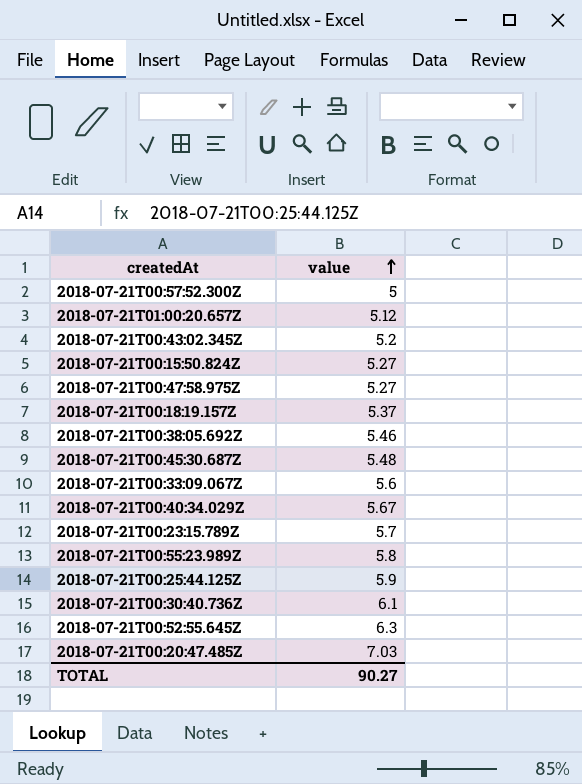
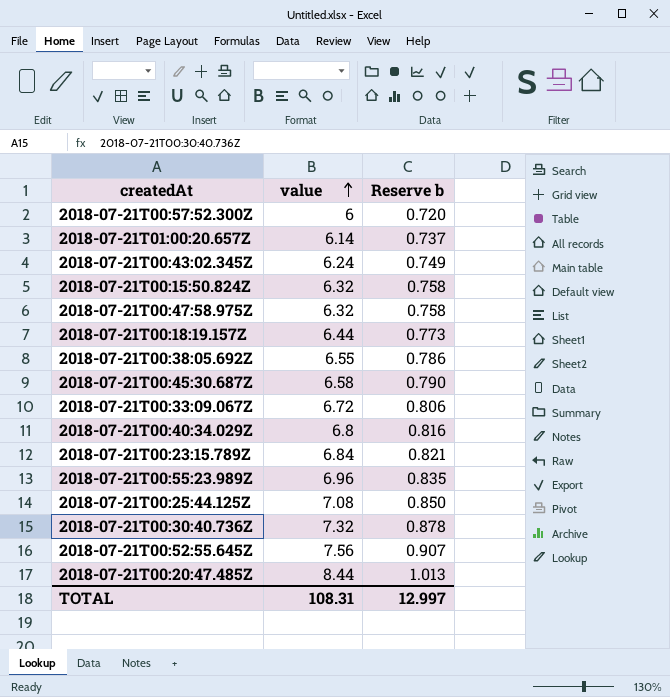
column Reserve b | formula: none -> [value] * 0.12
2018-07-21T00:57:52.300Z | value: 5 -> 6
2018-07-21T01:00:20.657Z | value: 5.12 -> 6.14
2018-07-21T00:43:02.345Z | value: 5.2 -> 6.24
2018-07-21T00:15:50.824Z | value: 5.27 -> 6.32
2018-07-21T00:47:58.975Z | value: 5.27 -> 6.32
2018-07-21T00:18:19.157Z | value: 5.37 -> 6.44
2018-07-21T00:38:05.692Z | value: 5.46 -> 6.55
2018-07-21T00:45:30.687Z | value: 5.48 -> 6.58
2018-07-21T00:33:09.067Z | value: 5.6 -> 6.72
2018-07-21T00:40:34.029Z | value: 5.67 -> 6.8
2018-07-21T00:23:15.789Z | value: 5.7 -> 6.84
2018-07-21T00:55:23.989Z | value: 5.8 -> 6.96
2018-07-21T00:25:44.125Z | value: 5.9 -> 7.08
2018-07-21T00:30:40.736Z | value: 6.1 -> 7.32
2018-07-21T00:52:55.645Z | value: 6.3 -> 7.56
2018-07-21T00:20:47.485Z | value: 7.03 -> 8.44
TOTAL | value: 90.27 -> 108.31

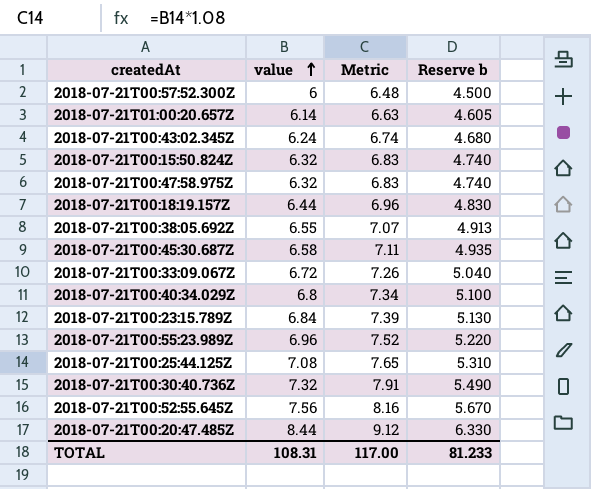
column Metric | formula: none -> [value] * 1.08
column Reserve b | formula: [value] * 0.12 -> [value] * 0.75
TOTAL | Reserve b: 12.997 -> 81.233

